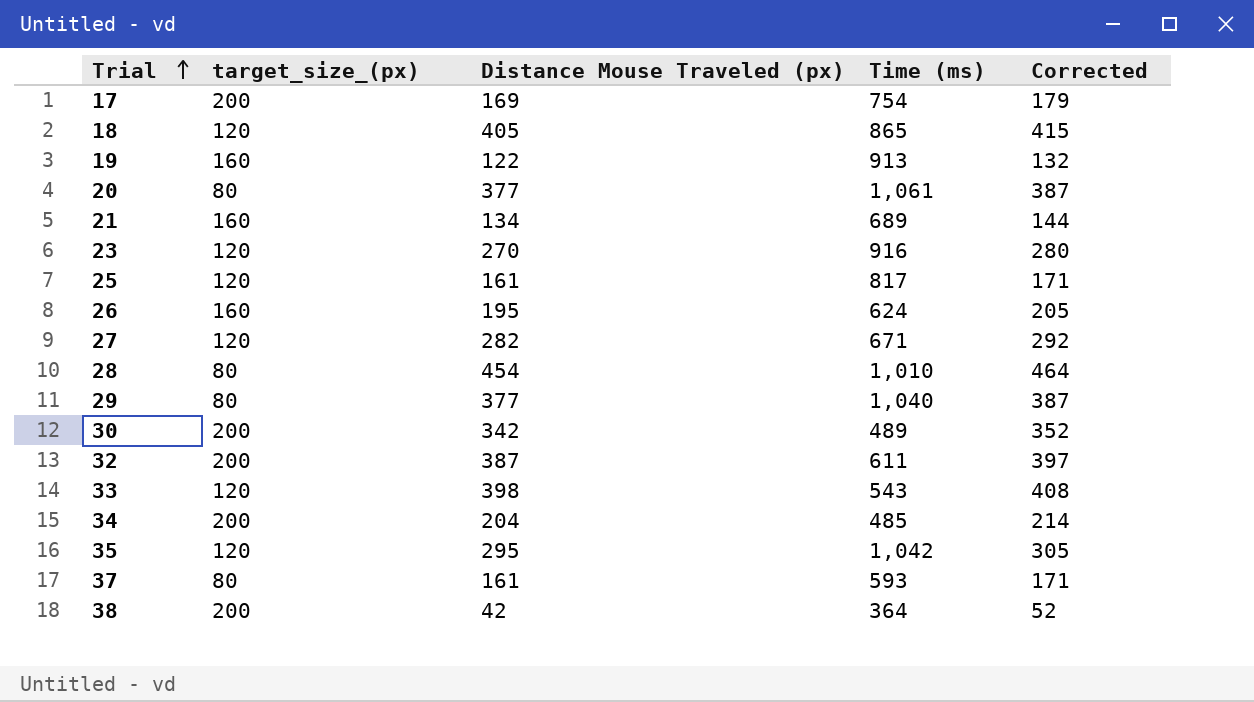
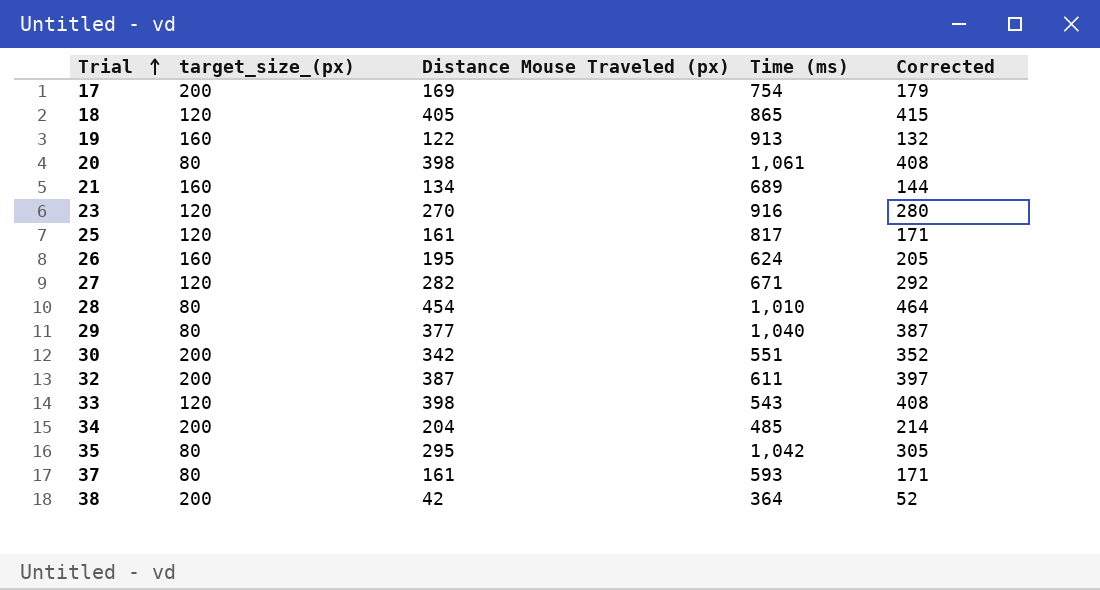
20 | Distance Mouse Traveled (px): 377 -> 398
20 | Corrected: 387 -> 408
30 | Time (ms): 489 -> 551
35 | target_size_(px): 120 -> 80

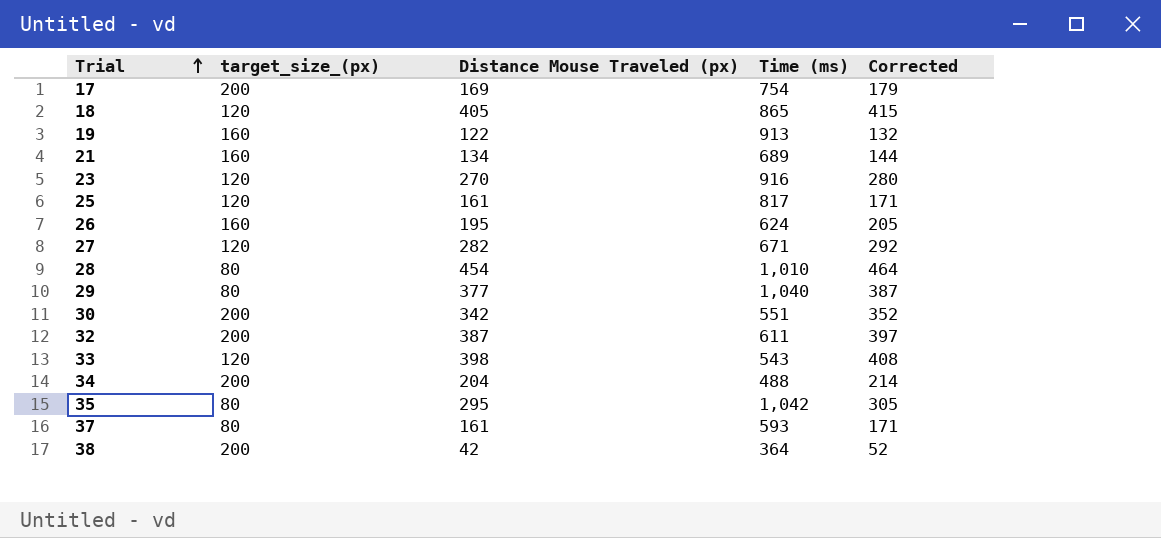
row 20: 80 | 398 | 1,061 | 408 -> none
34 | Time (ms): 485 -> 488

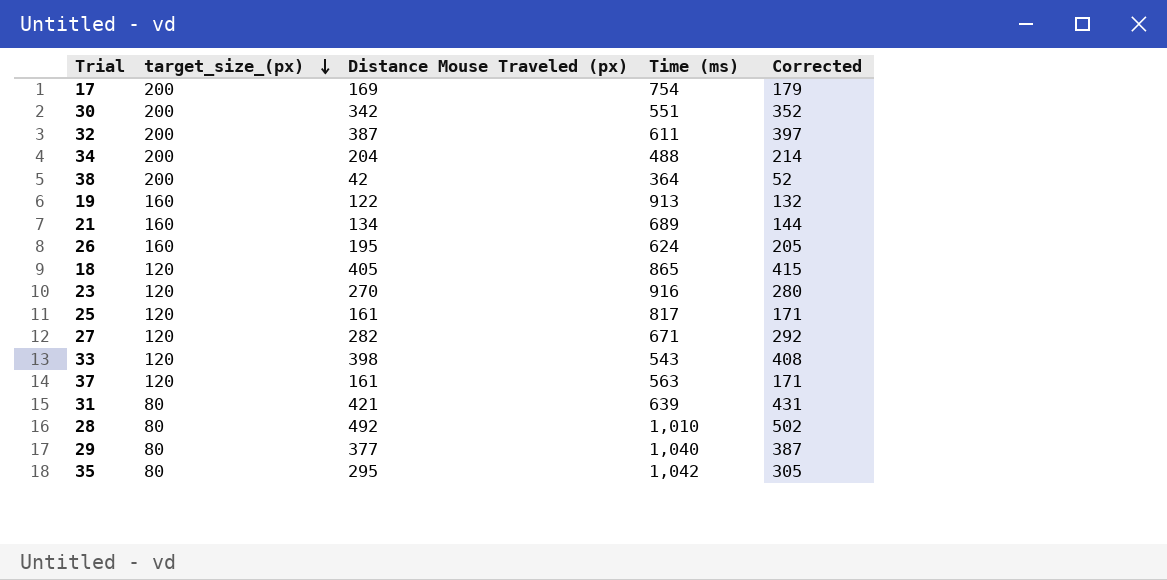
row order: Trial ascending -> target_size_(px) descending
37 | target_size_(px): 80 -> 120
37 | Time (ms): 593 -> 563
row 31: none -> 80 | 421 | 639 | 431
28 | Distance Mouse Traveled (px): 454 -> 492
28 | Corrected: 464 -> 502

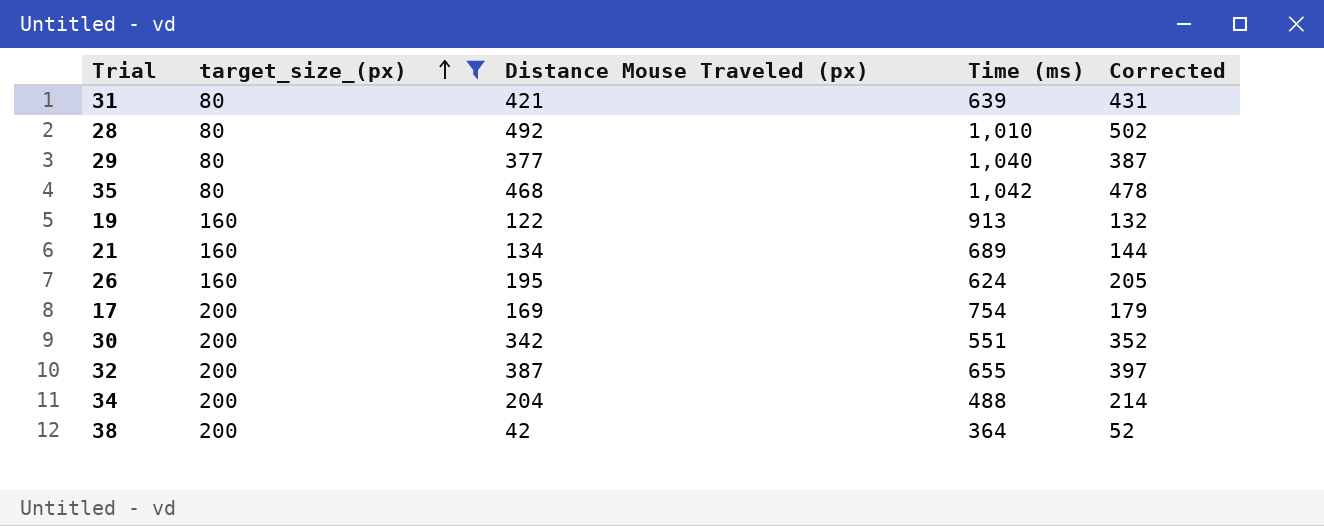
filter: none -> target_size_(px) != 120
row order: target_size_(px) descending -> target_size_(px) ascending
35 | Distance Mouse Traveled (px): 295 -> 468
35 | Corrected: 305 -> 478
32 | Time (ms): 611 -> 655

